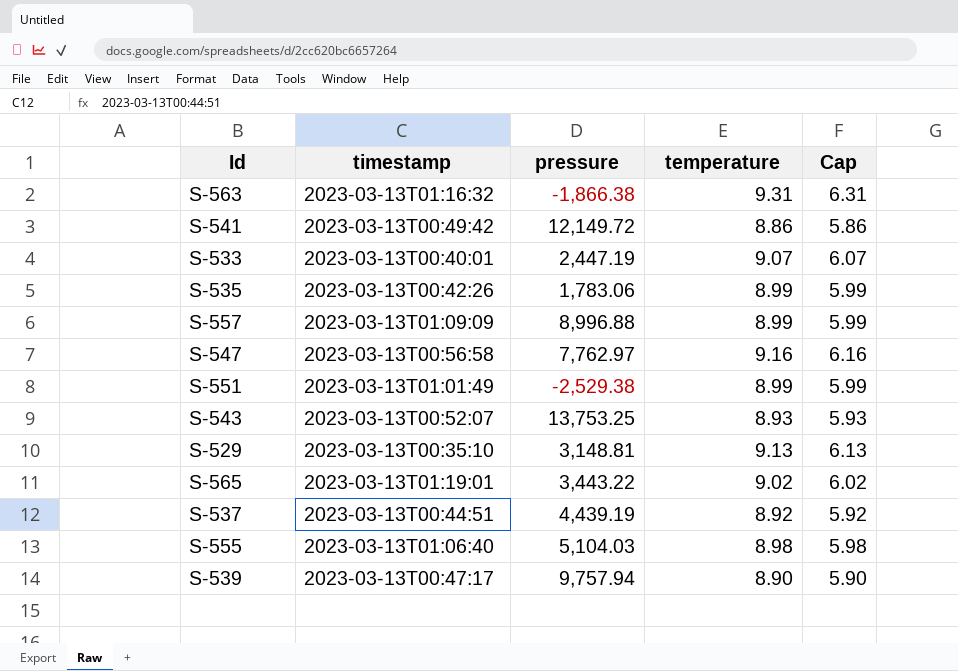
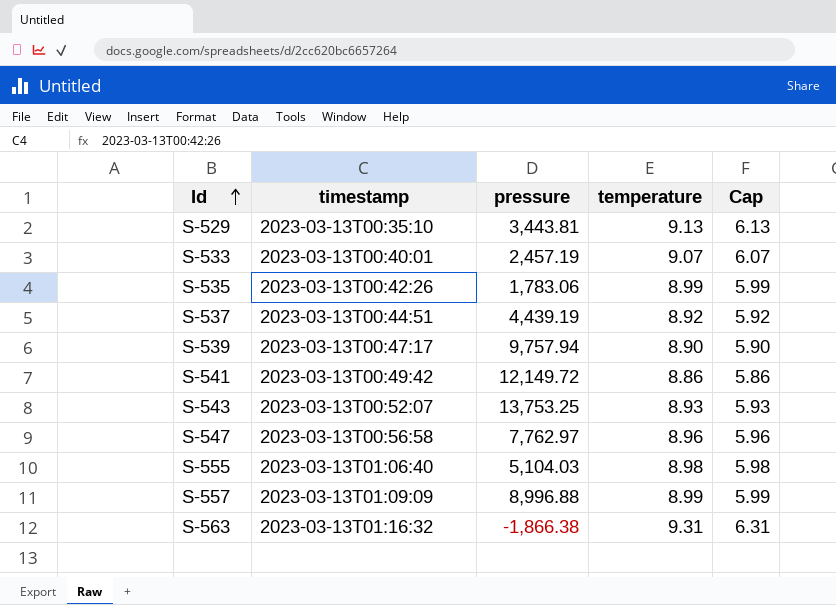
row order: none -> Id ascending
row S-551: 2023-03-13T01:01:49 | -2,529.38 | 8.99 | 5.99 -> none
row S-565: 2023-03-13T01:19:01 | 3,443.22 | 9.02 | 6.02 -> none
S-529 | pressure: 3,148.81 -> 3,443.81
S-533 | pressure: 2,447.19 -> 2,457.19
S-547 | temperature: 9.16 -> 8.96
S-547 | Cap: 6.16 -> 5.96

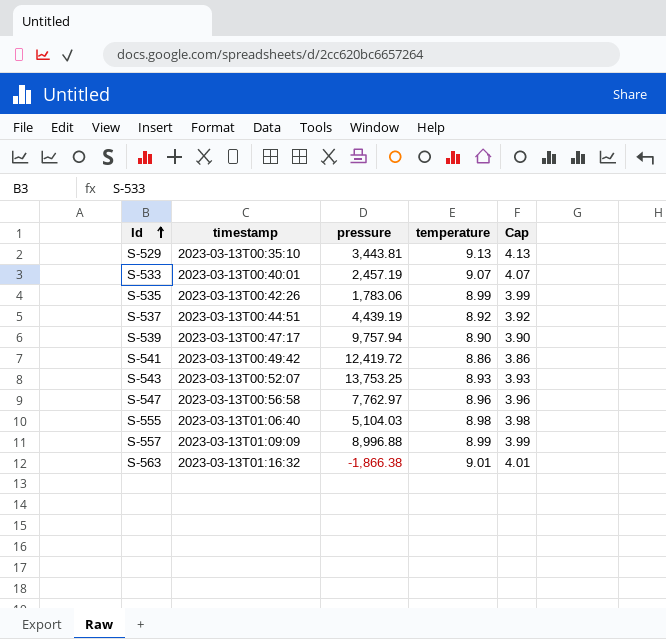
column Cap | formula: [temperature] - 3 -> [temperature] - 5
S-541 | pressure: 12,149.72 -> 12,419.72
S-563 | temperature: 9.31 -> 9.01

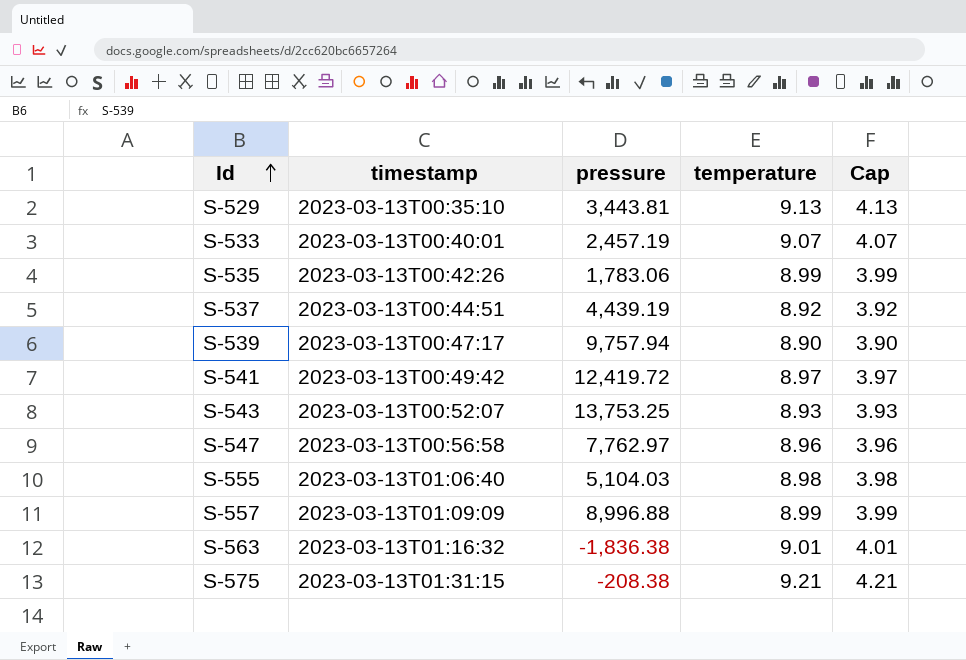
S-541 | temperature: 8.86 -> 8.97
S-541 | Cap: 3.86 -> 3.97
S-563 | pressure: -1,866.38 -> -1,836.38
row S-575: none -> 2023-03-13T01:31:15 | -208.38 | 9.21 | 4.21

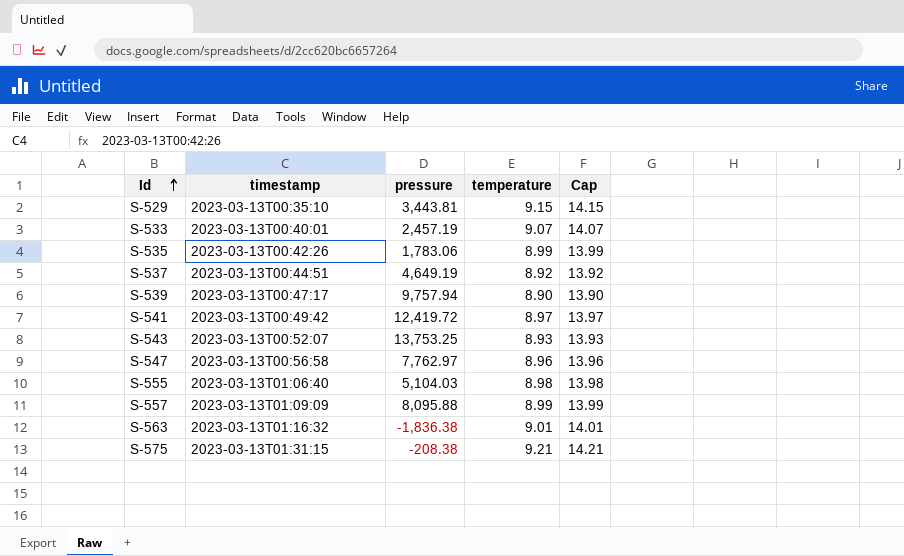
column Cap | formula: [temperature] - 5 -> [temperature] + 5
S-529 | temperature: 9.13 -> 9.15
S-537 | pressure: 4,439.19 -> 4,649.19
S-557 | pressure: 8,996.88 -> 8,095.88

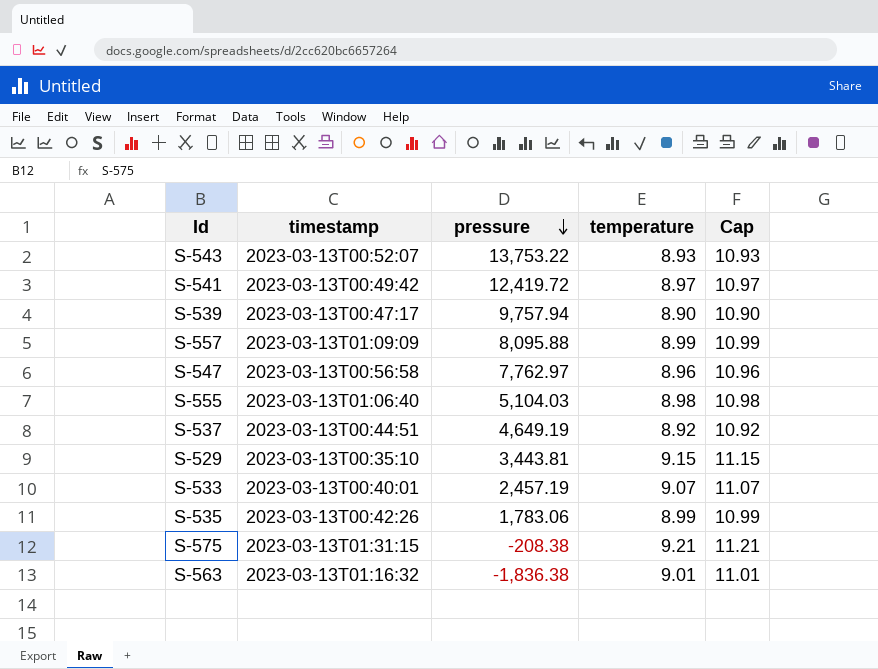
row order: Id ascending -> pressure descending
column Cap | formula: [temperature] + 5 -> [temperature] + 2
S-543 | pressure: 13,753.25 -> 13,753.22

